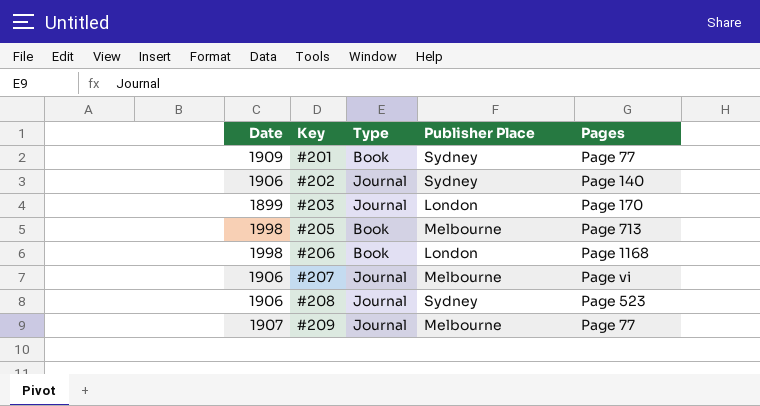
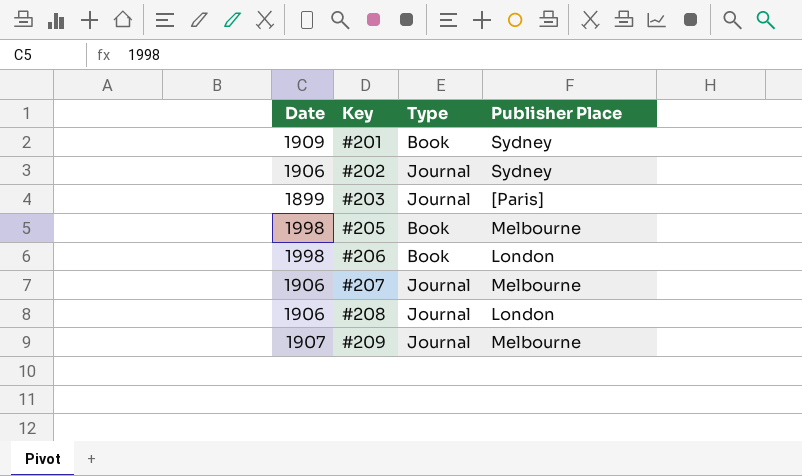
column Pages | position: 5 -> none
#203 | Publisher Place: London -> [Paris]
#208 | Publisher Place: Sydney -> London

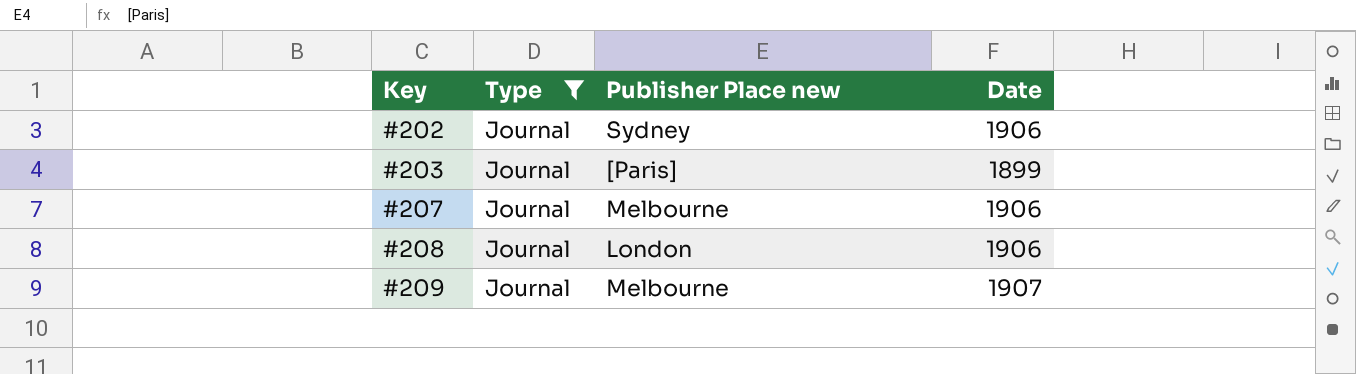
filter: none -> Type = Journal
column name: Publisher Place -> Publisher Place new
column Date | position: 1 -> 4

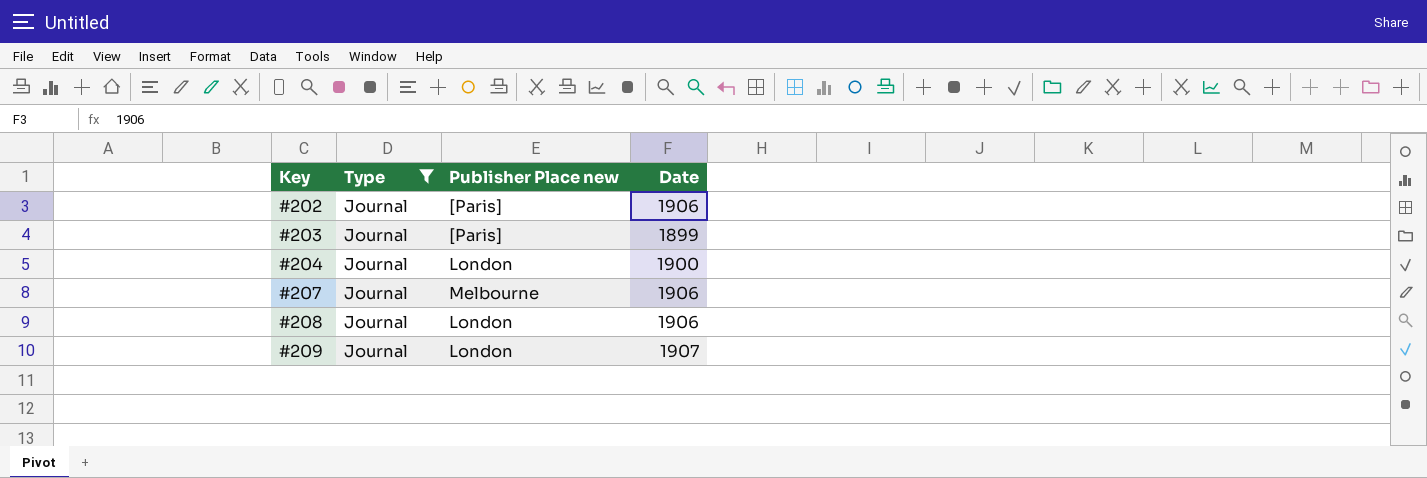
#202 | Publisher Place new: Sydney -> [Paris]
row #204: none -> Journal | London | 1900
#209 | Publisher Place new: Melbourne -> London

